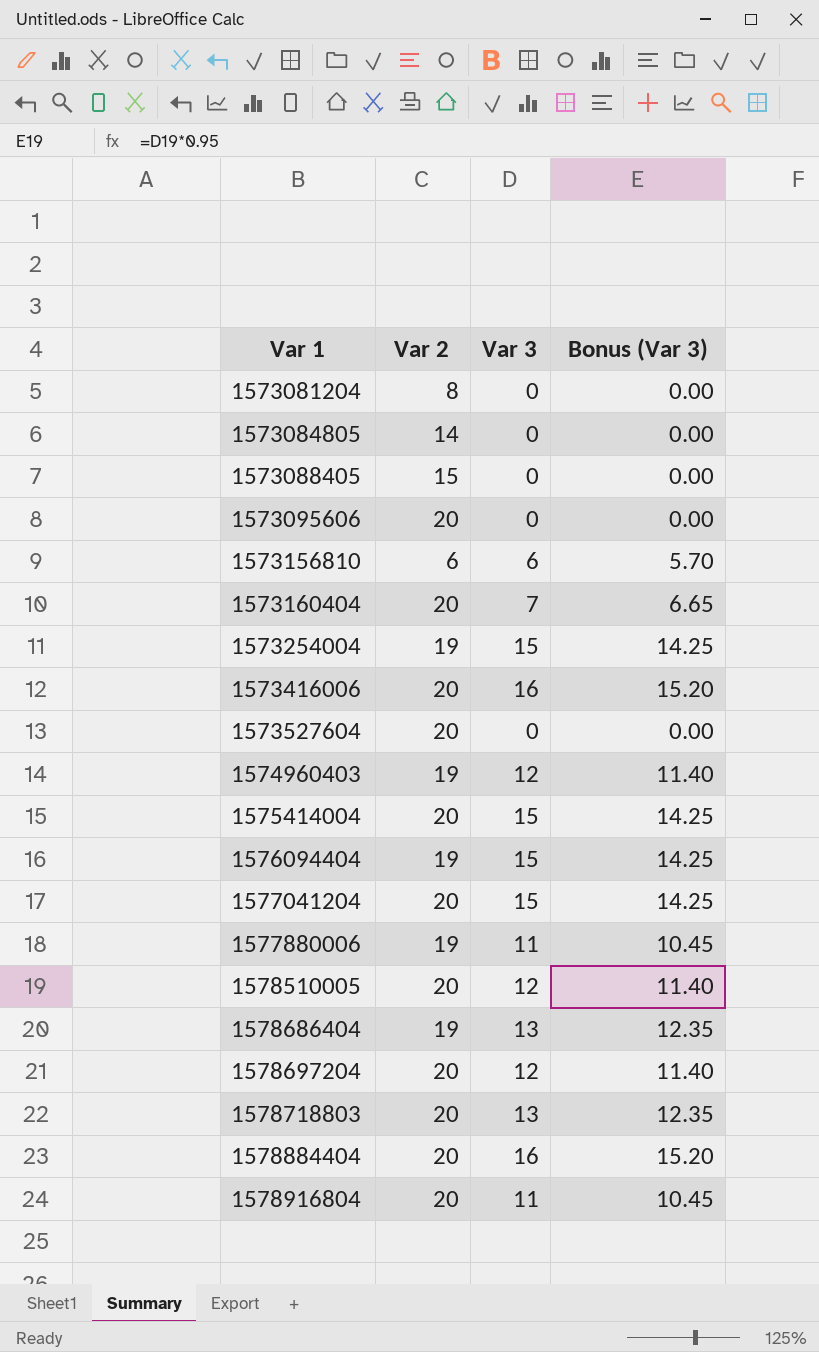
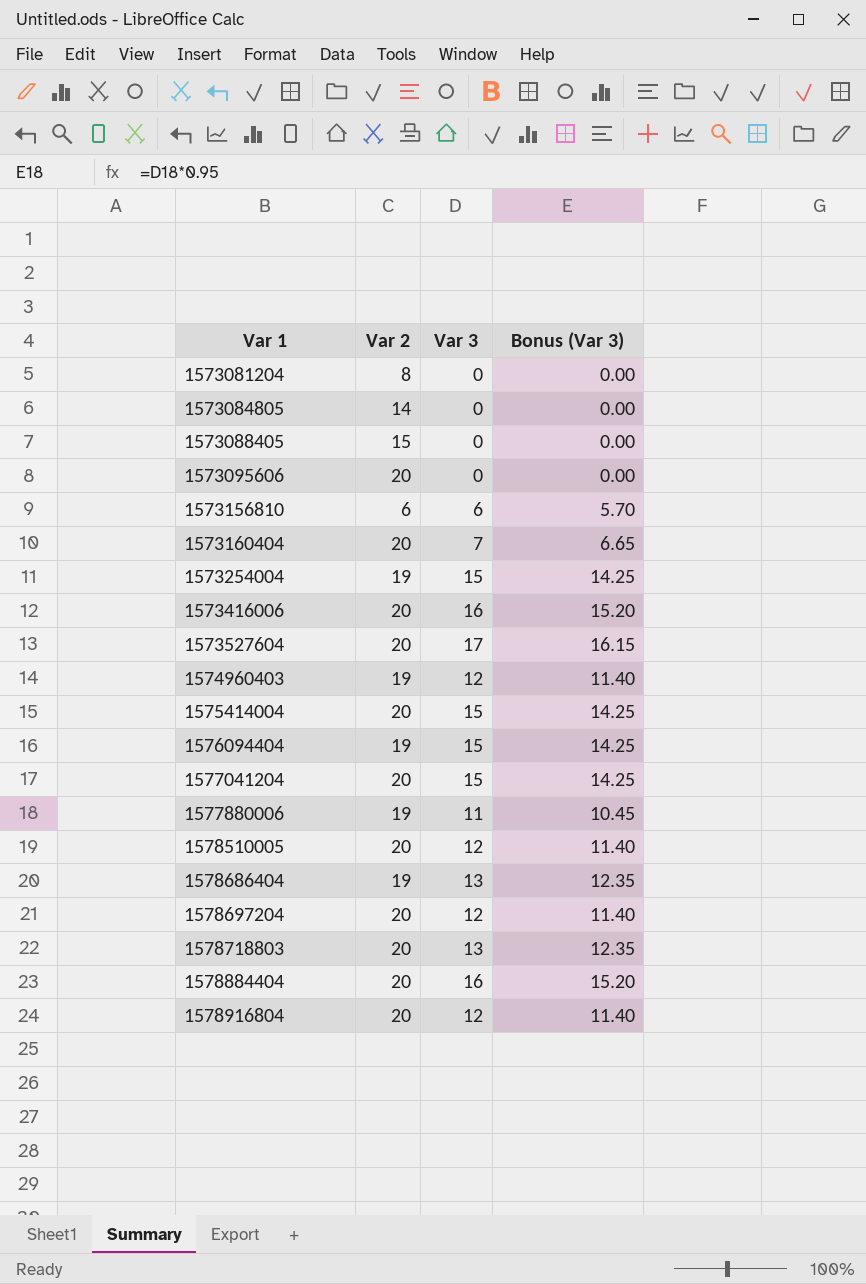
1573527604 | Var 3: 0 -> 17
1573527604 | Bonus (Var 3): 0.00 -> 16.15
1578916804 | Var 3: 11 -> 12
1578916804 | Bonus (Var 3): 10.45 -> 11.40

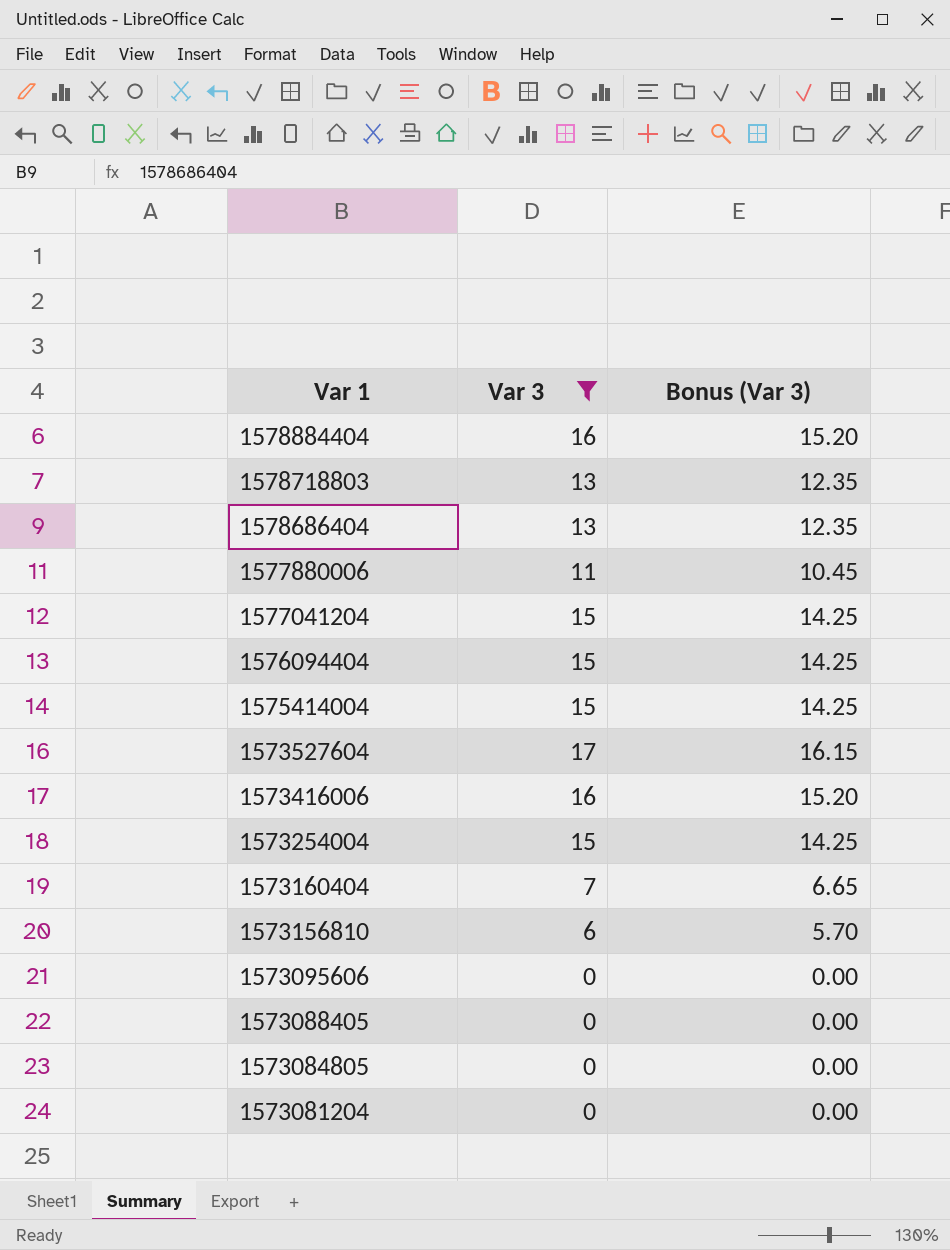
filter: none -> Var 3 != 12
row order: Var 1 ascending -> Var 1 descending
column Var 2 | position: 2 -> none

